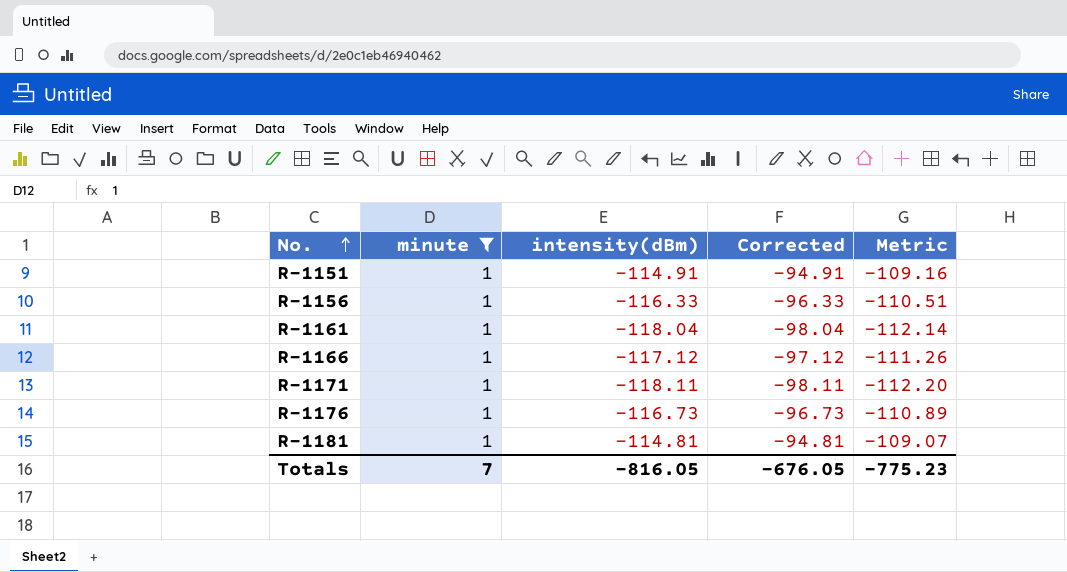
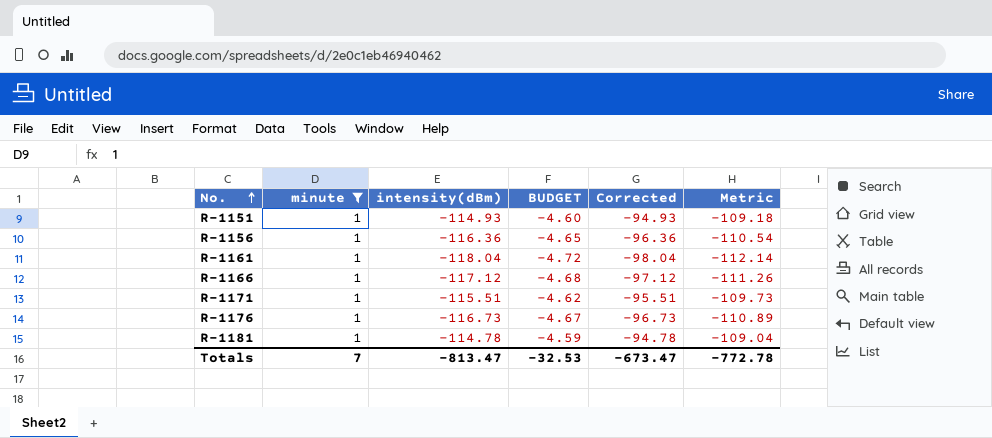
column BUDGET | formula: none -> [intensity(dBm)] * 0.04
R-1151 | intensity(dBm): -114.91 -> -114.93
R-1151 | Corrected: -94.91 -> -94.93
R-1151 | Metric: -109.16 -> -109.18
R-1156 | intensity(dBm): -116.33 -> -116.36
R-1156 | Corrected: -96.33 -> -96.36
R-1156 | Metric: -110.51 -> -110.54
R-1171 | intensity(dBm): -118.11 -> -115.51
R-1171 | Corrected: -98.11 -> -95.51
R-1171 | Metric: -112.20 -> -109.73
R-1181 | intensity(dBm): -114.81 -> -114.78
R-1181 | Corrected: -94.81 -> -94.78
R-1181 | Metric: -109.07 -> -109.04
Totals | intensity(dBm): -816.05 -> -813.47
Totals | Corrected: -676.05 -> -673.47
Totals | Metric: -775.23 -> -772.78

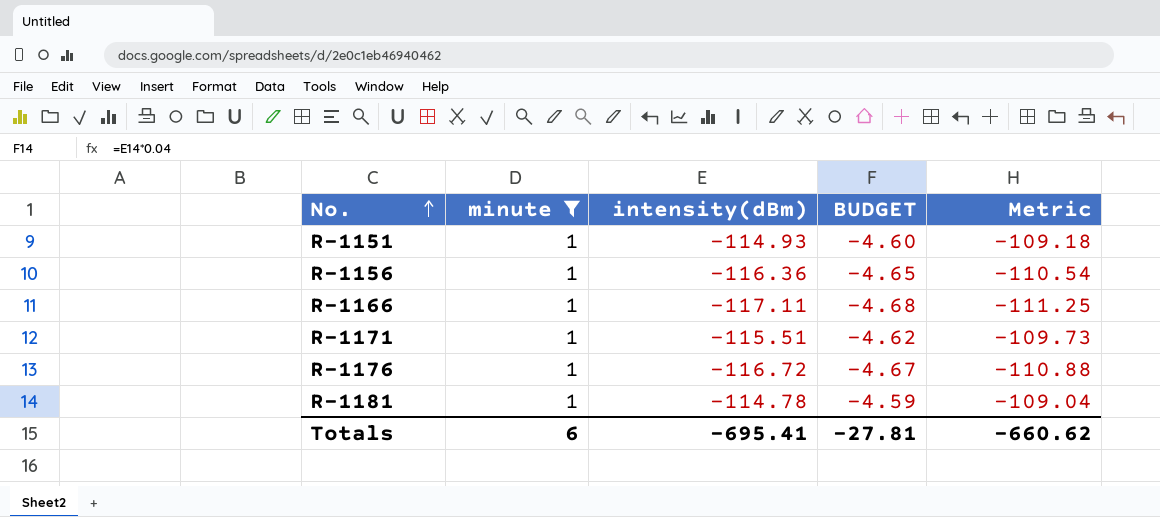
column Corrected | formula: [intensity(dBm)] + 20 -> none
row R-1161: 1 | -118.04 | -4.72 | -98.04 | -112.14 -> none
R-1166 | intensity(dBm): -117.12 -> -117.11
R-1166 | Metric: -111.26 -> -111.25
R-1176 | intensity(dBm): -116.73 -> -116.72
R-1176 | Metric: -110.89 -> -110.88
Totals | minute: 7 -> 6
Totals | intensity(dBm): -813.47 -> -695.41
Totals | BUDGET: -32.53 -> -27.81
Totals | Metric: -772.78 -> -660.62

